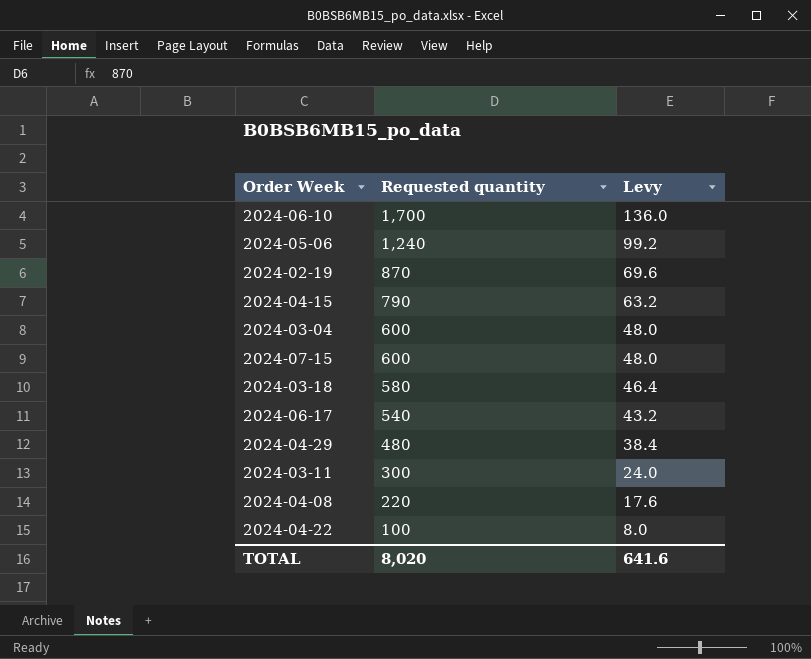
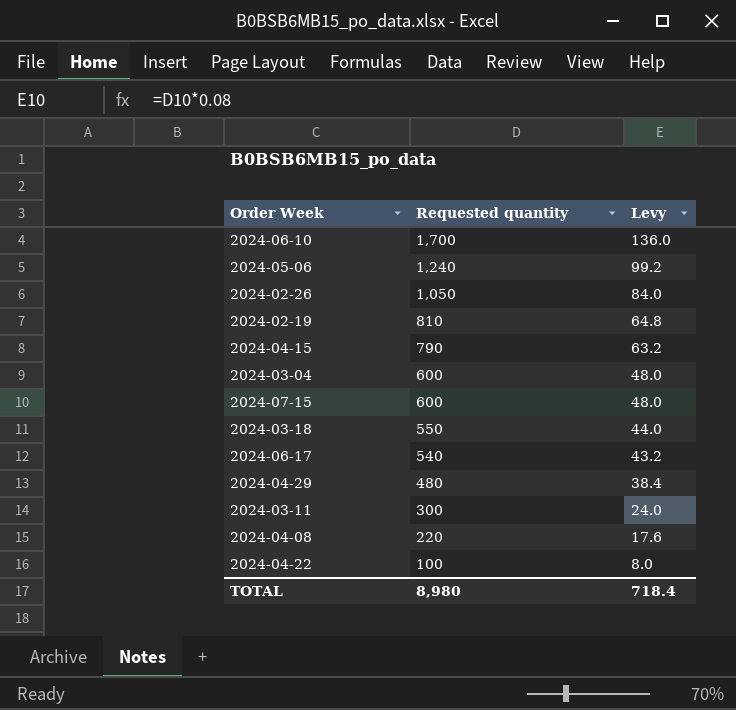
row 2024-02-26: none -> 1,050 | 84.0
2024-02-19 | Requested quantity: 870 -> 810
2024-02-19 | Levy: 69.6 -> 64.8
2024-03-18 | Requested quantity: 580 -> 550
2024-03-18 | Levy: 46.4 -> 44.0
TOTAL | Requested quantity: 8,020 -> 8,980
TOTAL | Levy: 641.6 -> 718.4

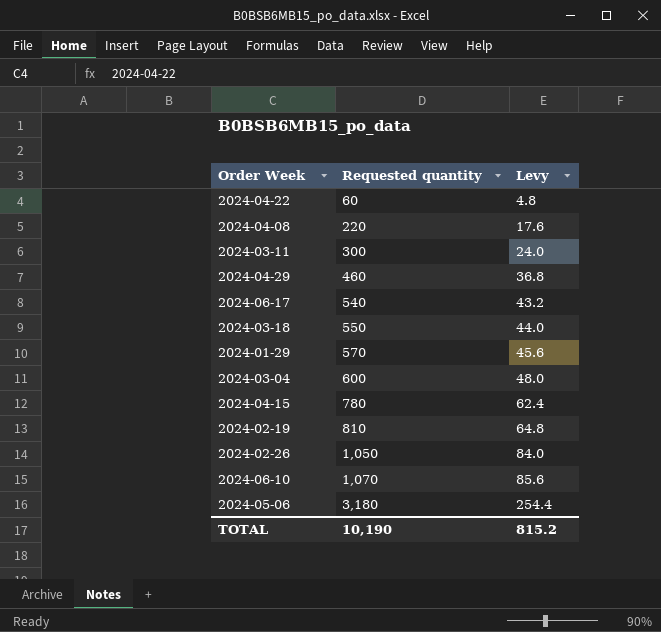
row order: Requested quantity descending -> Requested quantity ascending
row 2024-07-15: 600 | 48.0 -> none
2024-04-22 | Requested quantity: 100 -> 60
2024-04-22 | Levy: 8.0 -> 4.8
2024-04-29 | Requested quantity: 480 -> 460
2024-04-29 | Levy: 38.4 -> 36.8
row 2024-01-29: none -> 570 | 45.6
2024-04-15 | Requested quantity: 790 -> 780
2024-04-15 | Levy: 63.2 -> 62.4
2024-06-10 | Requested quantity: 1,700 -> 1,070
2024-06-10 | Levy: 136.0 -> 85.6
2024-05-06 | Requested quantity: 1,240 -> 3,180
2024-05-06 | Levy: 99.2 -> 254.4
TOTAL | Requested quantity: 8,980 -> 10,190
TOTAL | Levy: 718.4 -> 815.2

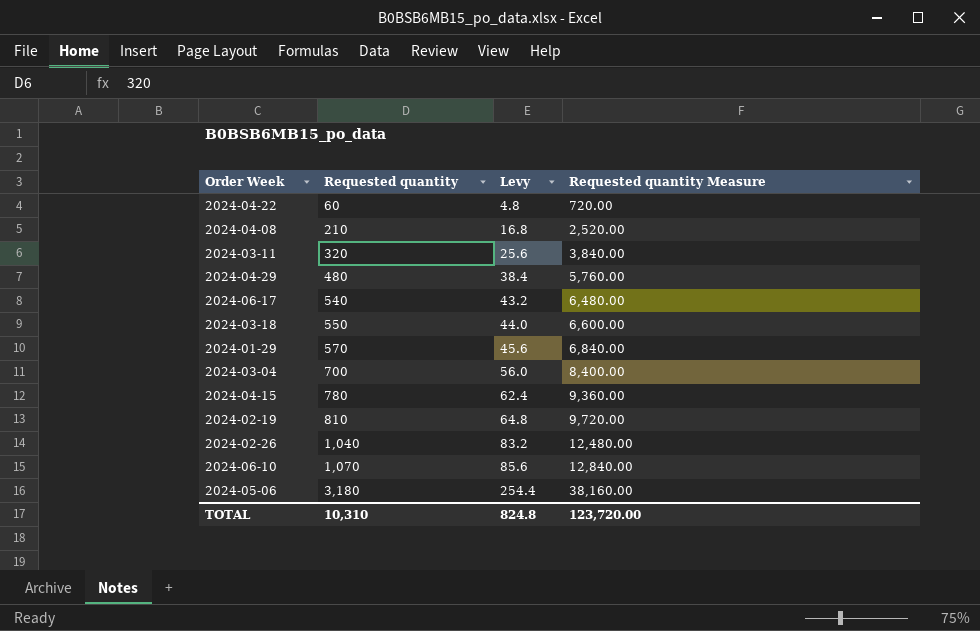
column Requested quantity Measure | formula: none -> [Requested quantity] * 12
2024-04-08 | Requested quantity: 220 -> 210
2024-04-08 | Levy: 17.6 -> 16.8
2024-03-11 | Requested quantity: 300 -> 320
2024-03-11 | Levy: 24.0 -> 25.6
2024-04-29 | Requested quantity: 460 -> 480
2024-04-29 | Levy: 36.8 -> 38.4
2024-03-04 | Requested quantity: 600 -> 700
2024-03-04 | Levy: 48.0 -> 56.0
2024-02-26 | Requested quantity: 1,050 -> 1,040
2024-02-26 | Levy: 84.0 -> 83.2
TOTAL | Requested quantity: 10,190 -> 10,310
TOTAL | Levy: 815.2 -> 824.8

